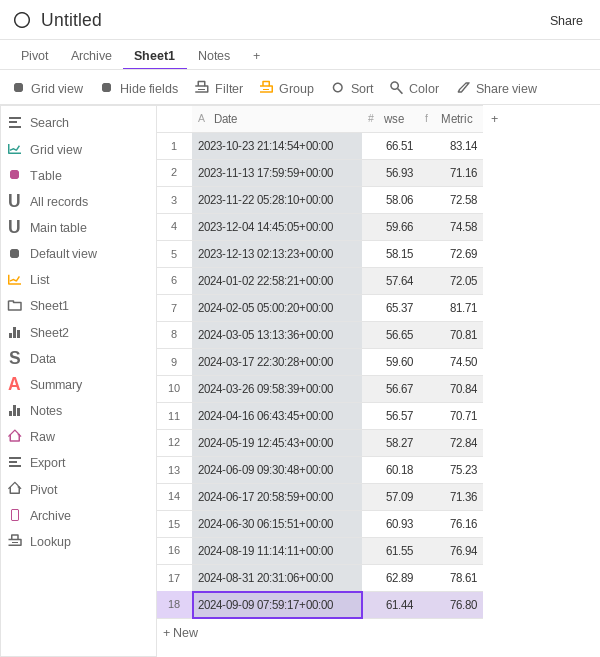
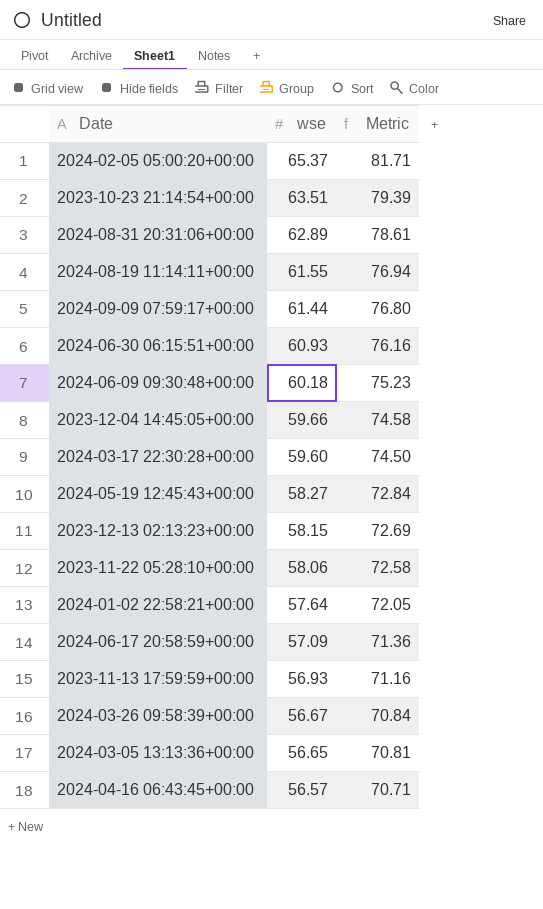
row order: Date ascending -> wse descending
2023-10-23 21:14:54+00:00 | wse: 66.51 -> 63.51
2023-10-23 21:14:54+00:00 | Metric: 83.14 -> 79.39

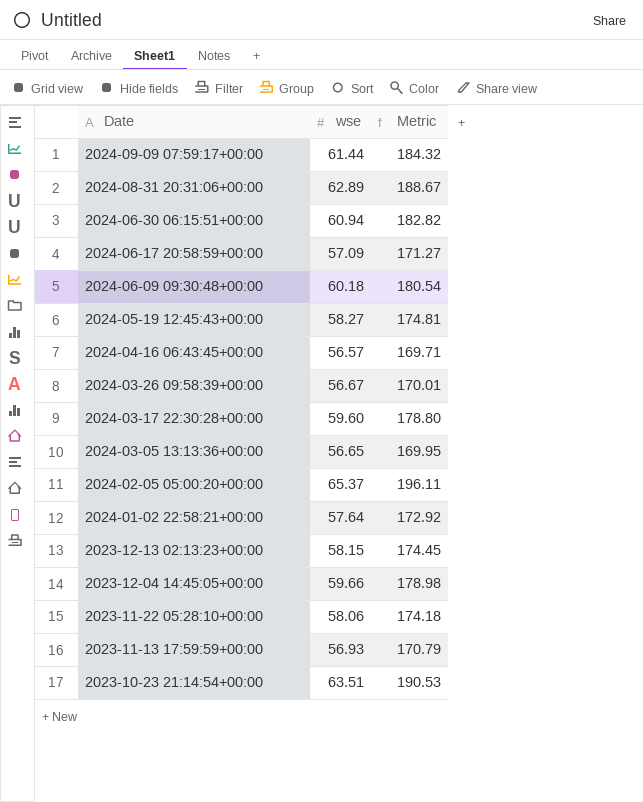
row order: wse descending -> Date descending
column Metric | formula: [wse] * 1.25 -> [wse] * 3
row 2024-08-19 11:14:11+00:00: 61.55 | 76.94 -> none
2024-06-30 06:15:51+00:00 | wse: 60.93 -> 60.94

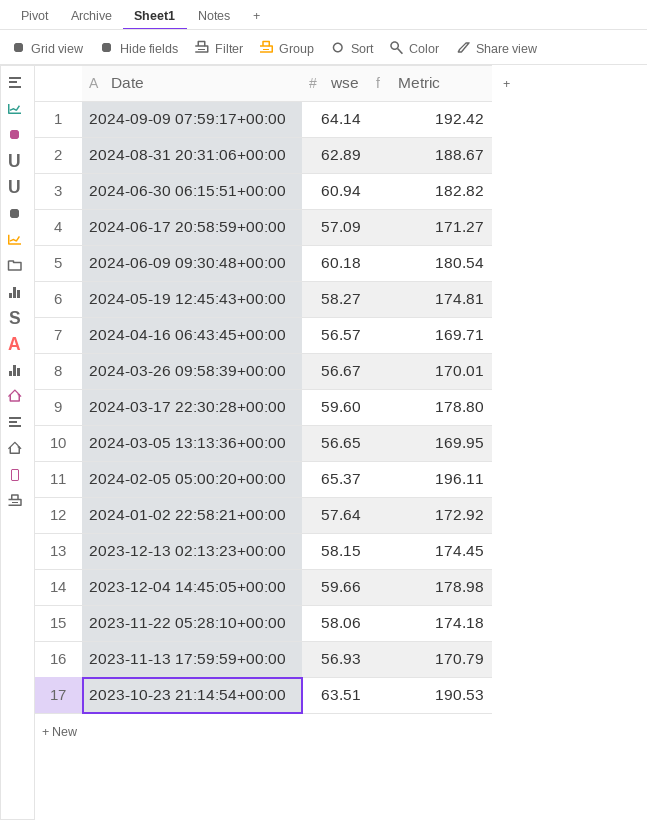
2024-09-09 07:59:17+00:00 | wse: 61.44 -> 64.14
2024-09-09 07:59:17+00:00 | Metric: 184.32 -> 192.42

